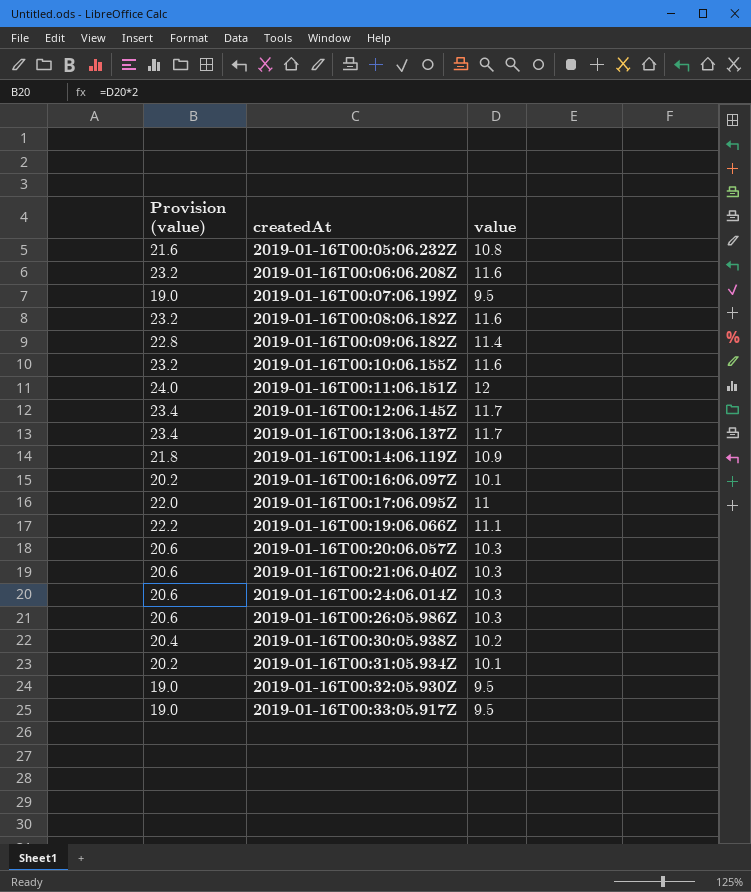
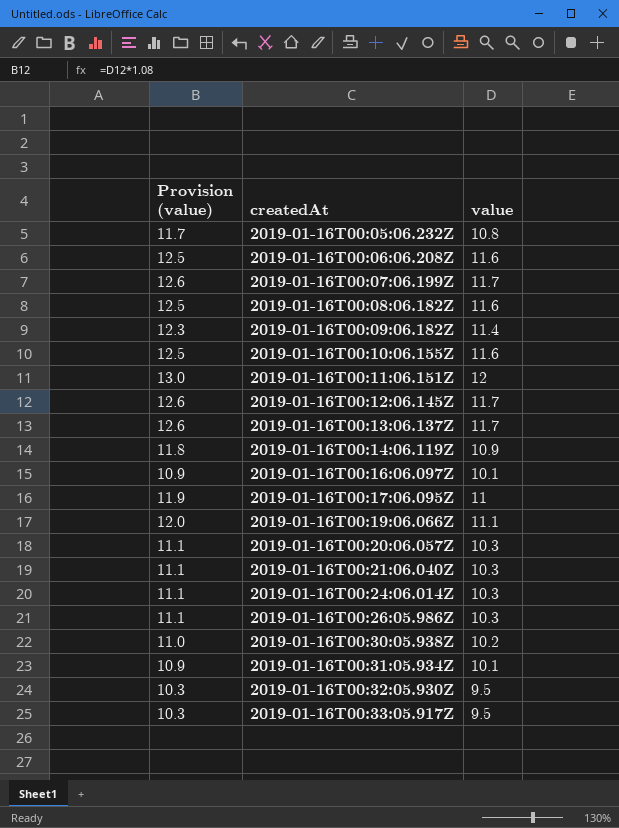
column Provision (value) | formula: [value] * 2 -> [value] * 1.08
2019-01-16T00:07:06.199Z | value: 9.5 -> 11.7

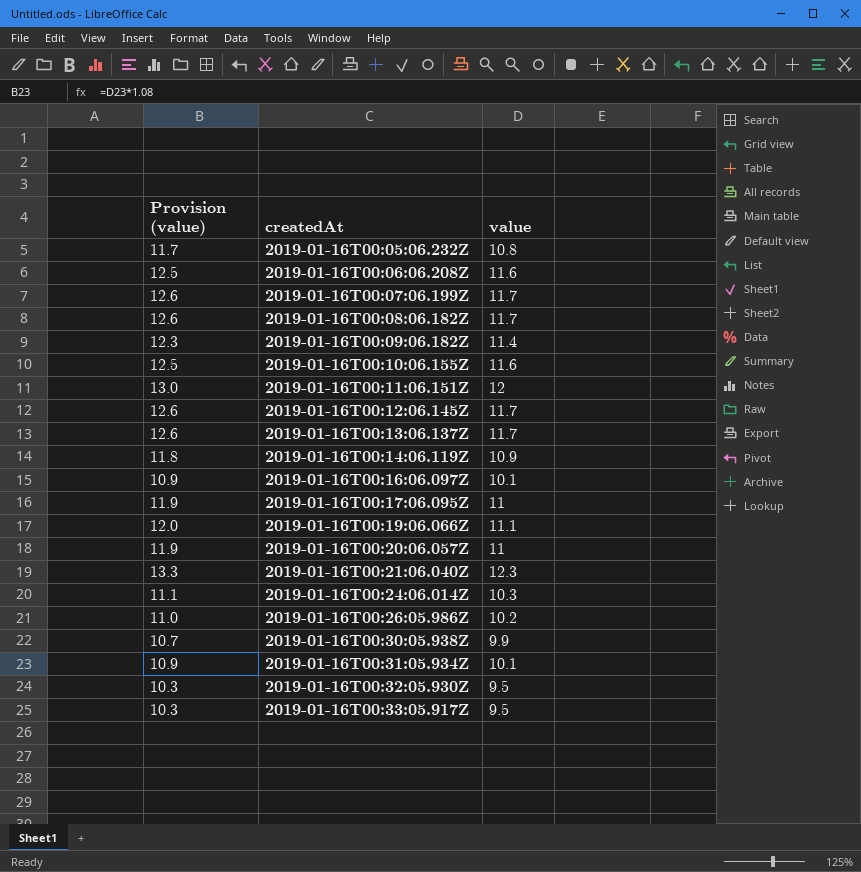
2019-01-16T00:08:06.182Z | Provision (value): 12.5 -> 12.6
2019-01-16T00:08:06.182Z | value: 11.6 -> 11.7
2019-01-16T00:20:06.057Z | Provision (value): 11.1 -> 11.9
2019-01-16T00:20:06.057Z | value: 10.3 -> 11
2019-01-16T00:21:06.040Z | Provision (value): 11.1 -> 13.3
2019-01-16T00:21:06.040Z | value: 10.3 -> 12.3
2019-01-16T00:26:05.986Z | Provision (value): 11.1 -> 11.0
2019-01-16T00:26:05.986Z | value: 10.3 -> 10.2
2019-01-16T00:30:05.938Z | Provision (value): 11.0 -> 10.7
2019-01-16T00:30:05.938Z | value: 10.2 -> 9.9

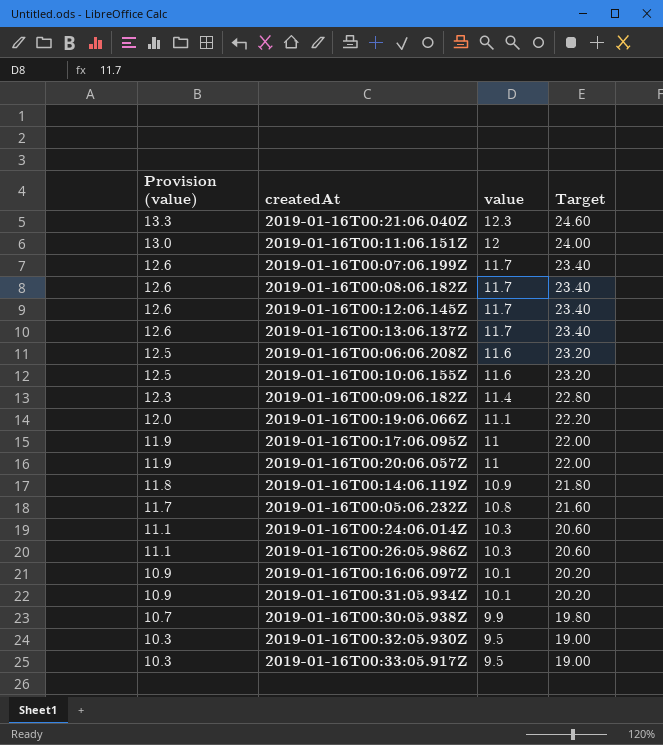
row order: createdAt ascending -> Provision (value) descending
column Target | formula: none -> [value] * 2
2019-01-16T00:26:05.986Z | Provision (value): 11.0 -> 11.1
2019-01-16T00:26:05.986Z | value: 10.2 -> 10.3

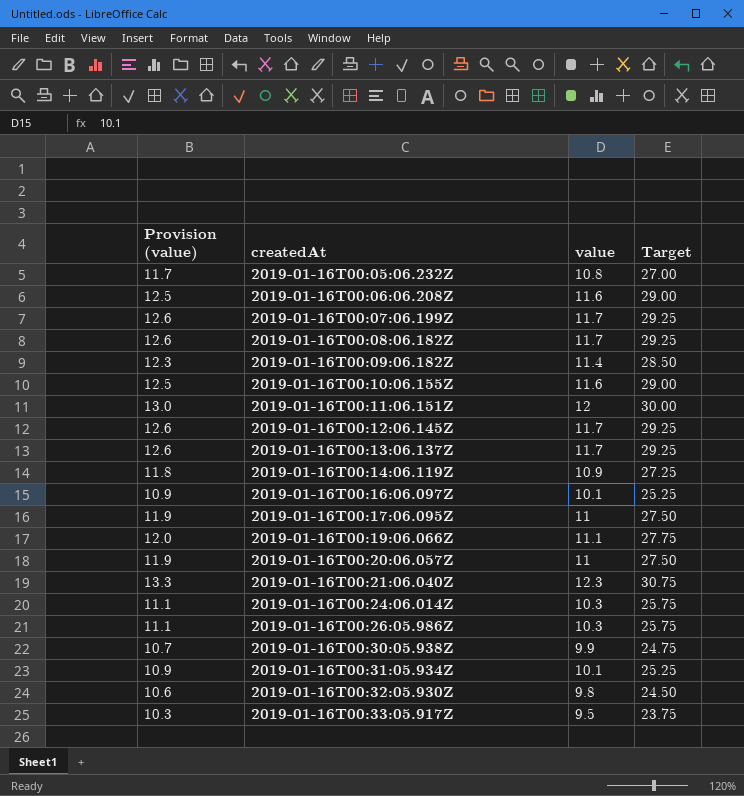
row order: Provision (value) descending -> createdAt ascending
column Target | formula: [value] * 2 -> [value] * 2.5
2019-01-16T00:32:05.930Z | Provision (value): 10.3 -> 10.6
2019-01-16T00:32:05.930Z | value: 9.5 -> 9.8

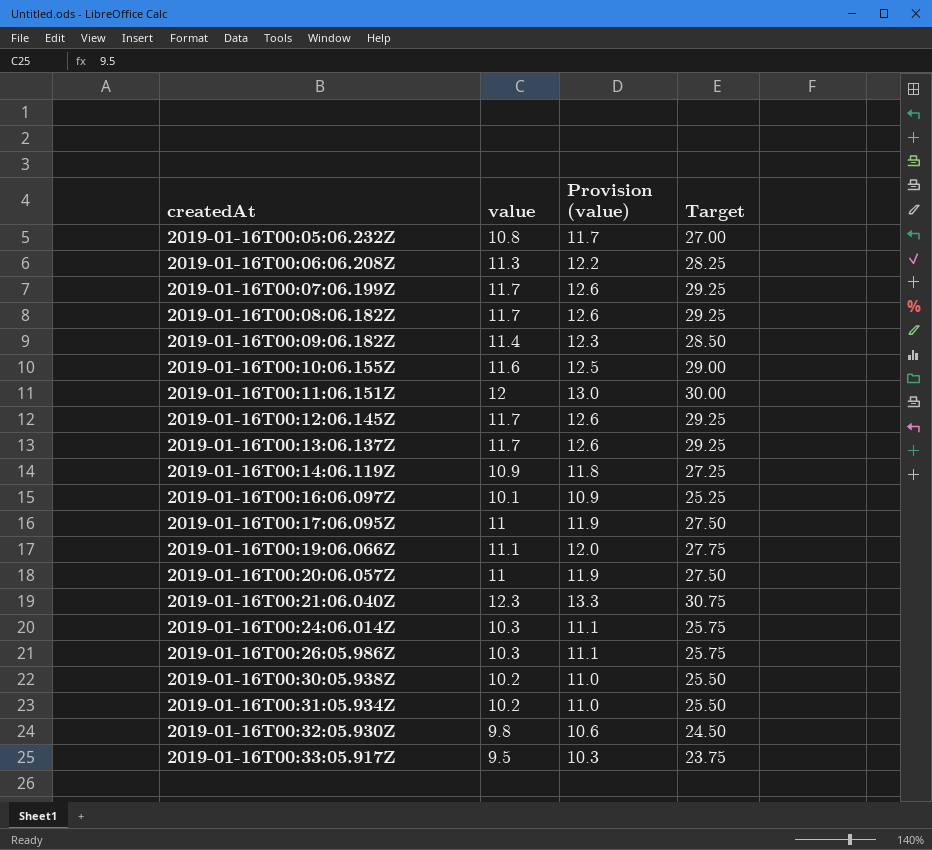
column Provision (value) | position: 1 -> 3
2019-01-16T00:06:06.208Z | value: 11.6 -> 11.3
2019-01-16T00:06:06.208Z | Provision (value): 12.5 -> 12.2
2019-01-16T00:06:06.208Z | Target: 29.00 -> 28.25
2019-01-16T00:30:05.938Z | value: 9.9 -> 10.2
2019-01-16T00:30:05.938Z | Provision (value): 10.7 -> 11.0
2019-01-16T00:30:05.938Z | Target: 24.75 -> 25.50
2019-01-16T00:31:05.934Z | value: 10.1 -> 10.2
2019-01-16T00:31:05.934Z | Provision (value): 10.9 -> 11.0
2019-01-16T00:31:05.934Z | Target: 25.25 -> 25.50

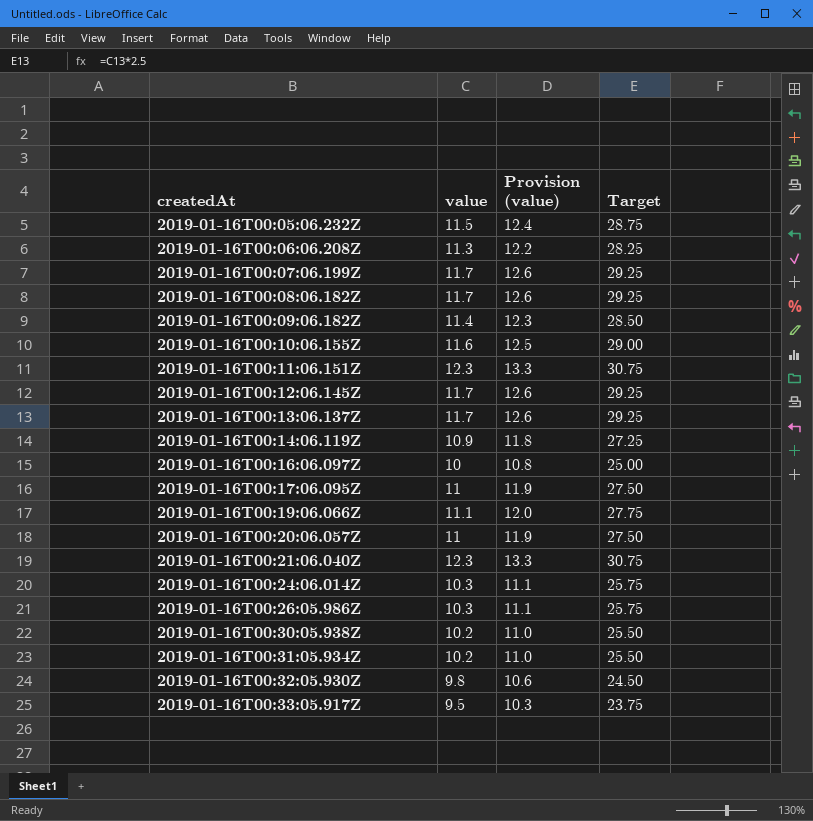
2019-01-16T00:05:06.232Z | value: 10.8 -> 11.5
2019-01-16T00:05:06.232Z | Provision (value): 11.7 -> 12.4
2019-01-16T00:05:06.232Z | Target: 27.00 -> 28.75
2019-01-16T00:11:06.151Z | value: 12 -> 12.3
2019-01-16T00:11:06.151Z | Provision (value): 13.0 -> 13.3
2019-01-16T00:11:06.151Z | Target: 30.00 -> 30.75
2019-01-16T00:16:06.097Z | value: 10.1 -> 10
2019-01-16T00:16:06.097Z | Provision (value): 10.9 -> 10.8
2019-01-16T00:16:06.097Z | Target: 25.25 -> 25.00

